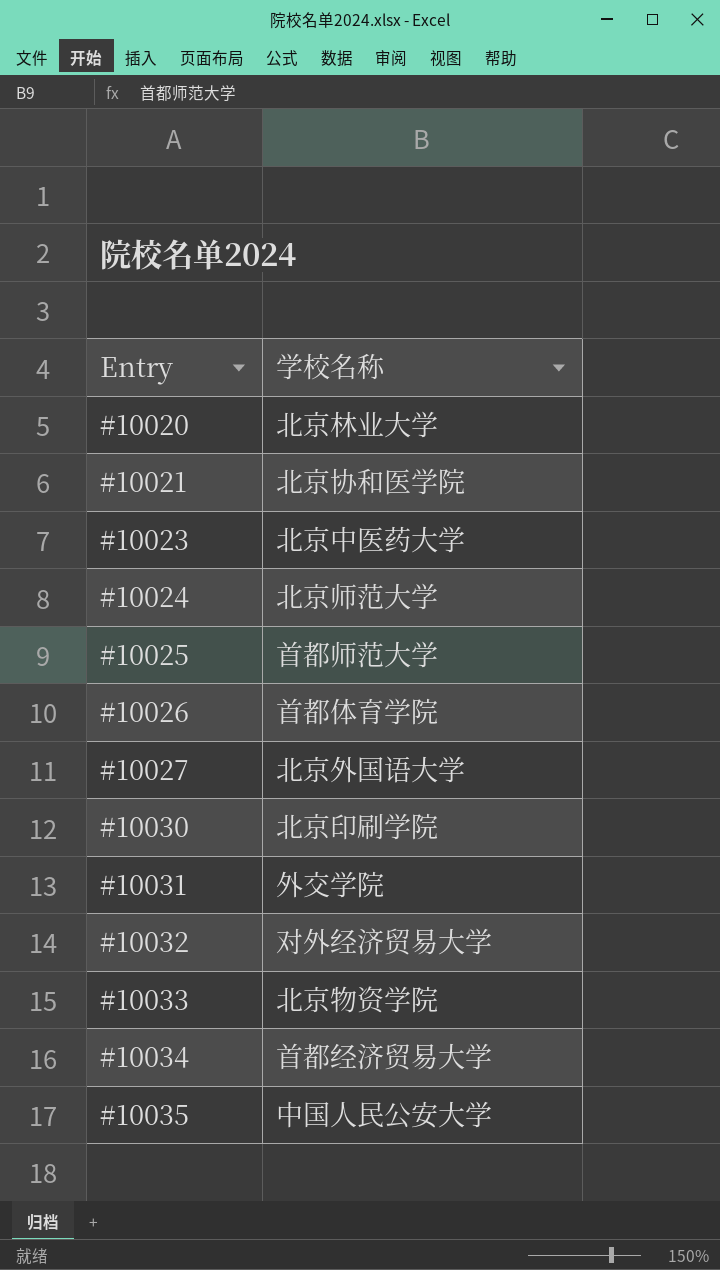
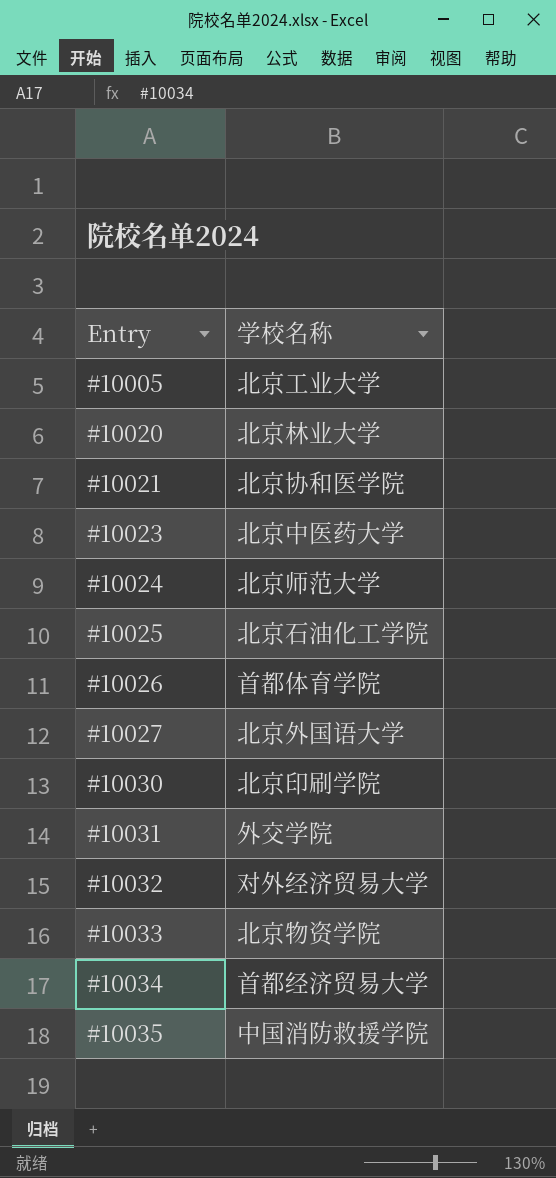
row #10005: none -> 北京工业大学
#10025 | 学校名称: 首都师范大学 -> 北京石油化工学院
#10035 | 学校名称: 中国人民公安大学 -> 中国消防救援学院

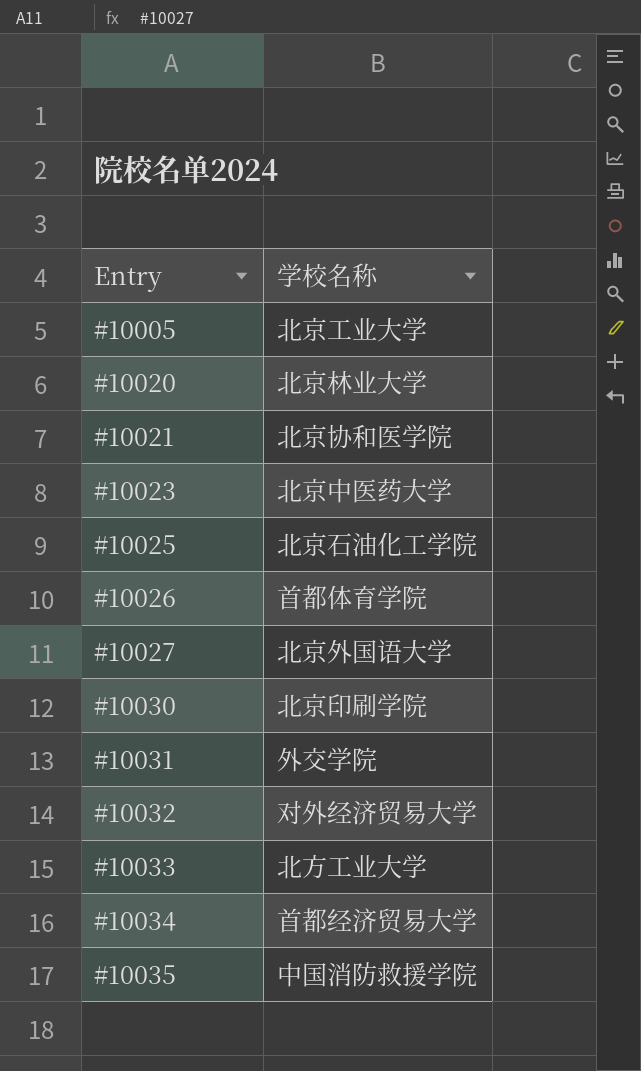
row #10024: 北京师范大学 -> none
#10033 | 学校名称: 北京物资学院 -> 北方工业大学

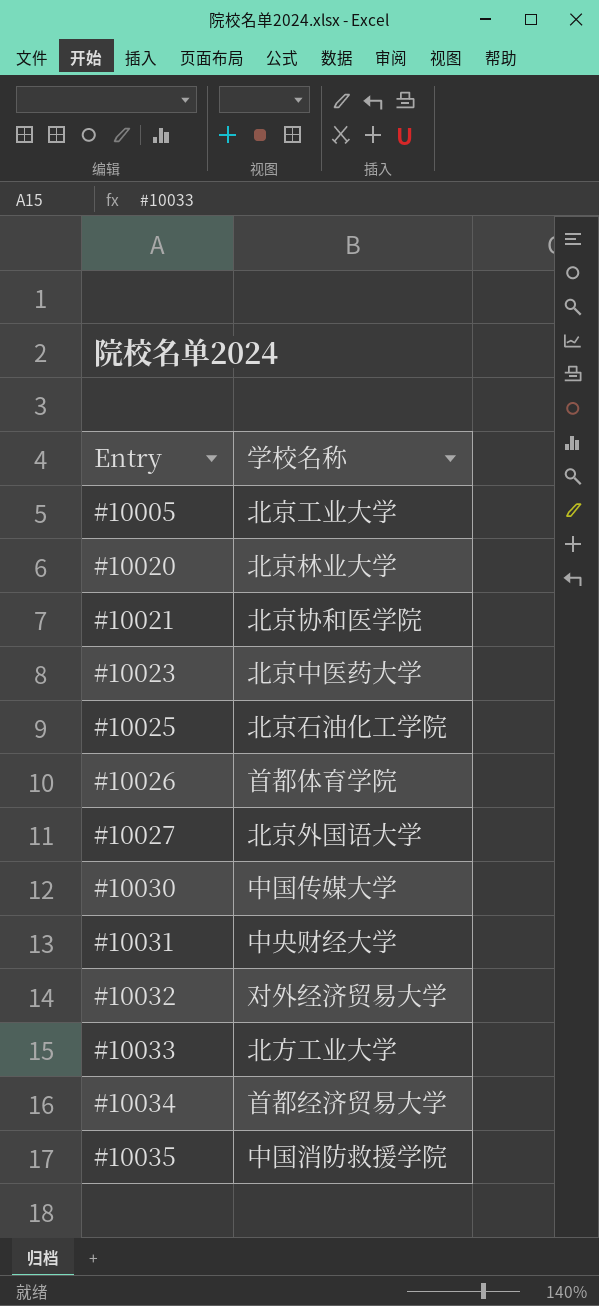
#10030 | 学校名称: 北京印刷学院 -> 中国传媒大学
#10031 | 学校名称: 外交学院 -> 中央财经大学

